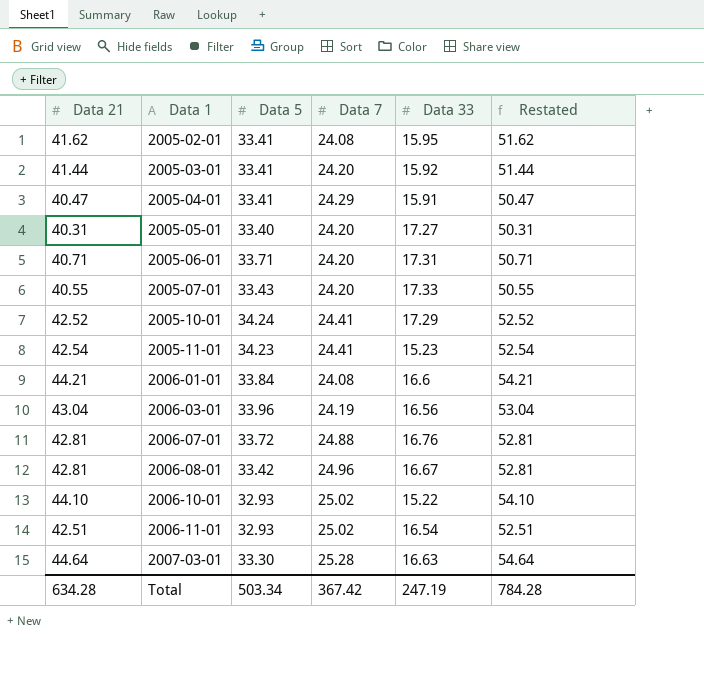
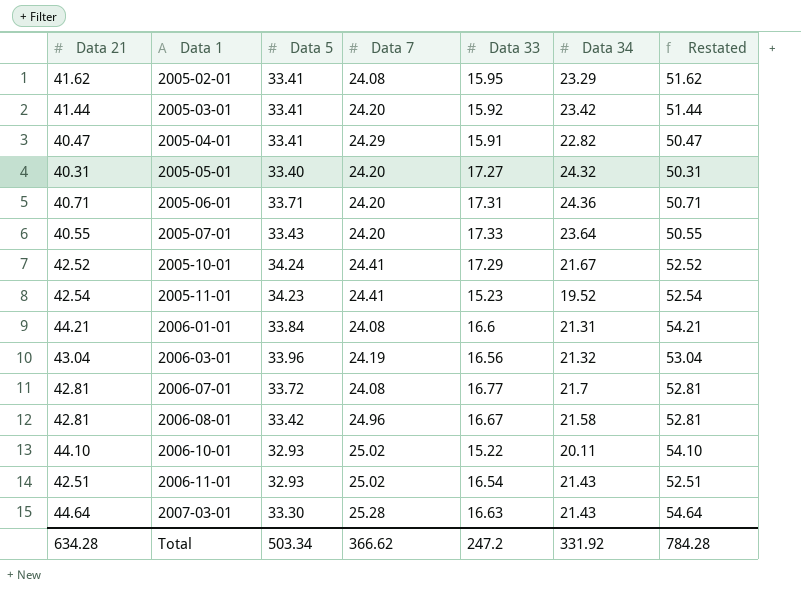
column Data 34 | position: none -> 6
2006-07-01 | Data 7: 24.88 -> 24.08
2006-07-01 | Data 33: 16.76 -> 16.77
Total | Data 7: 367.42 -> 366.62
Total | Data 33: 247.19 -> 247.2

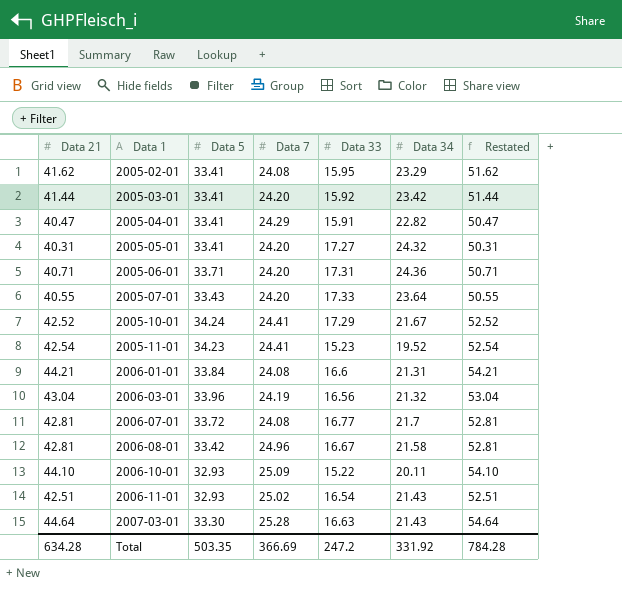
2005-05-01 | Data 5: 33.40 -> 33.41
2006-10-01 | Data 7: 25.02 -> 25.09
Total | Data 5: 503.34 -> 503.35
Total | Data 7: 366.62 -> 366.69

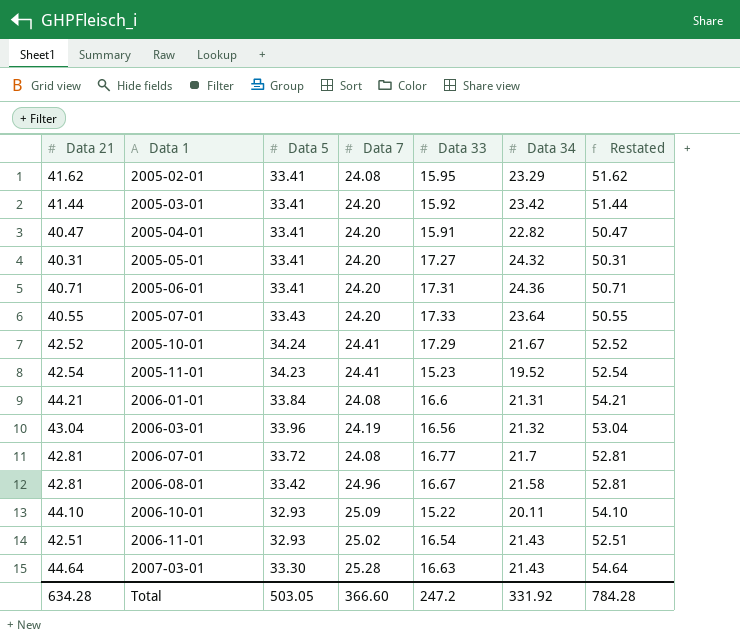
2005-04-01 | Data 7: 24.29 -> 24.20
2005-06-01 | Data 5: 33.71 -> 33.41
Total | Data 5: 503.35 -> 503.05
Total | Data 7: 366.69 -> 366.60

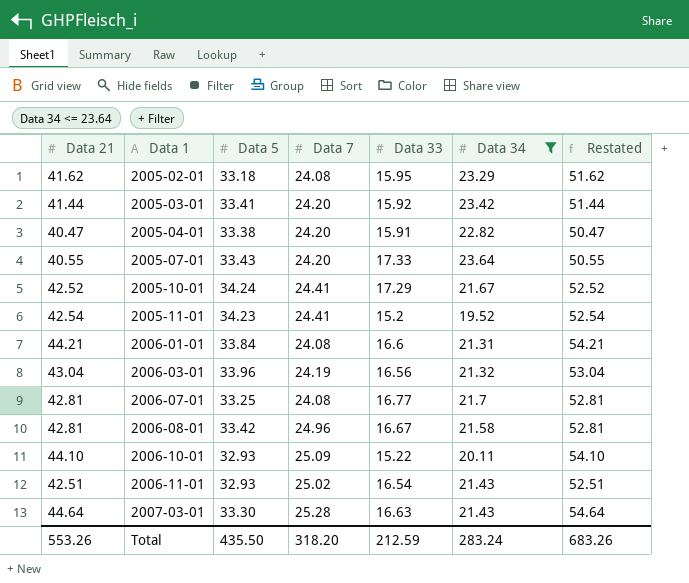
filter: none -> Data 34 <= 23.64
2005-02-01 | Data 5: 33.41 -> 33.18
2005-04-01 | Data 5: 33.41 -> 33.38
2005-11-01 | Data 33: 15.23 -> 15.2
2006-07-01 | Data 5: 33.72 -> 33.25
Total | Data 21: 634.28 -> 553.26
Total | Data 5: 503.05 -> 435.50
Total | Data 7: 366.60 -> 318.20
Total | Data 33: 247.2 -> 212.59
Total | Data 34: 331.92 -> 283.24
Total | Restated: 784.28 -> 683.26

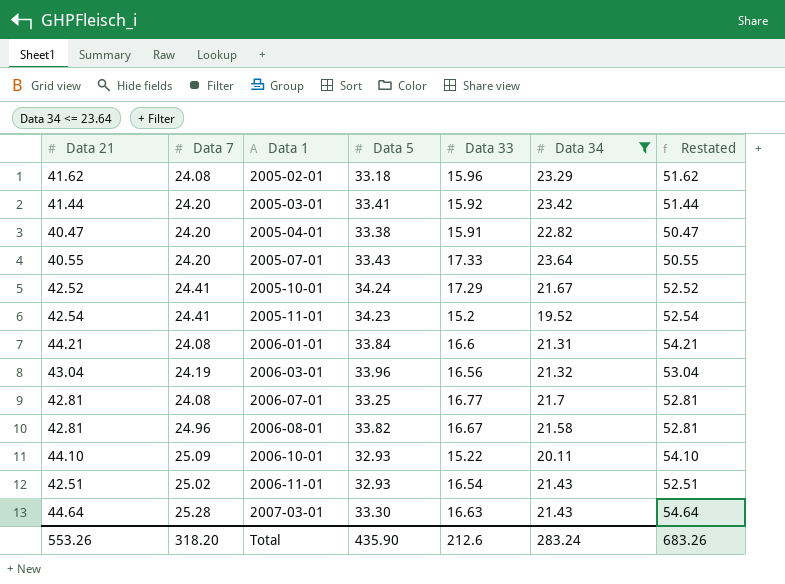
column Data 7 | position: 4 -> 2
2005-02-01 | Data 33: 15.95 -> 15.96
2006-08-01 | Data 5: 33.42 -> 33.82
Total | Data 5: 435.50 -> 435.90
Total | Data 33: 212.59 -> 212.6

